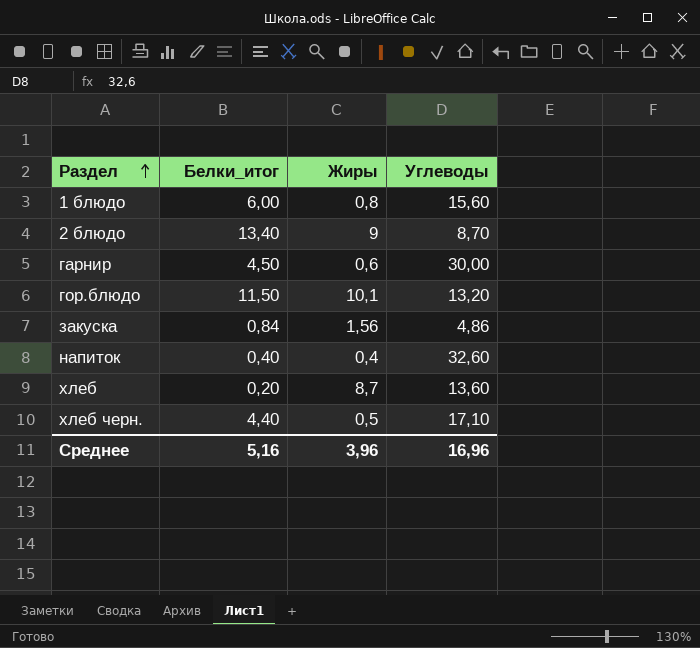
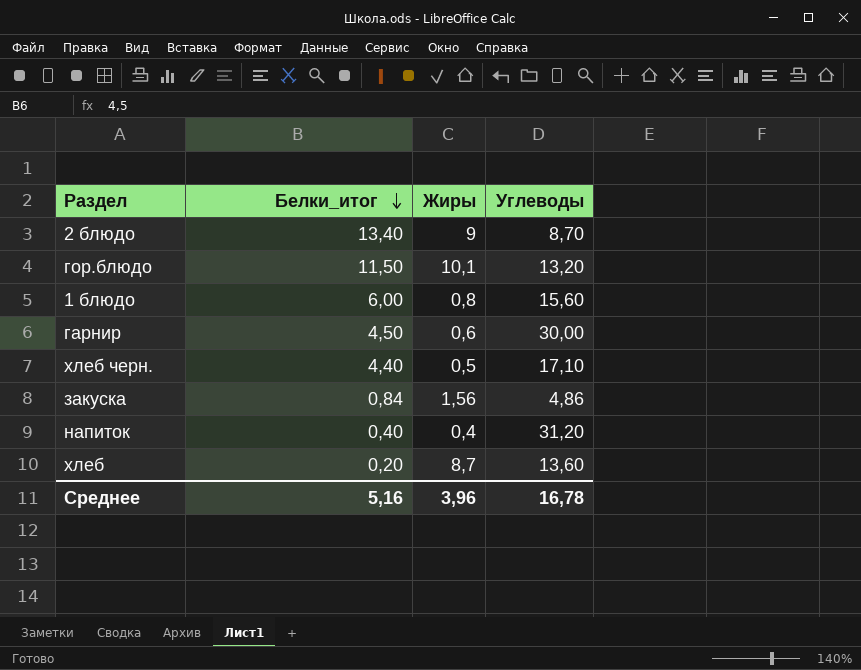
row order: Раздел ascending -> Белки_итог descending
напиток | Углеводы: 32,60 -> 31,20
Среднее | Углеводы: 16,96 -> 16,78

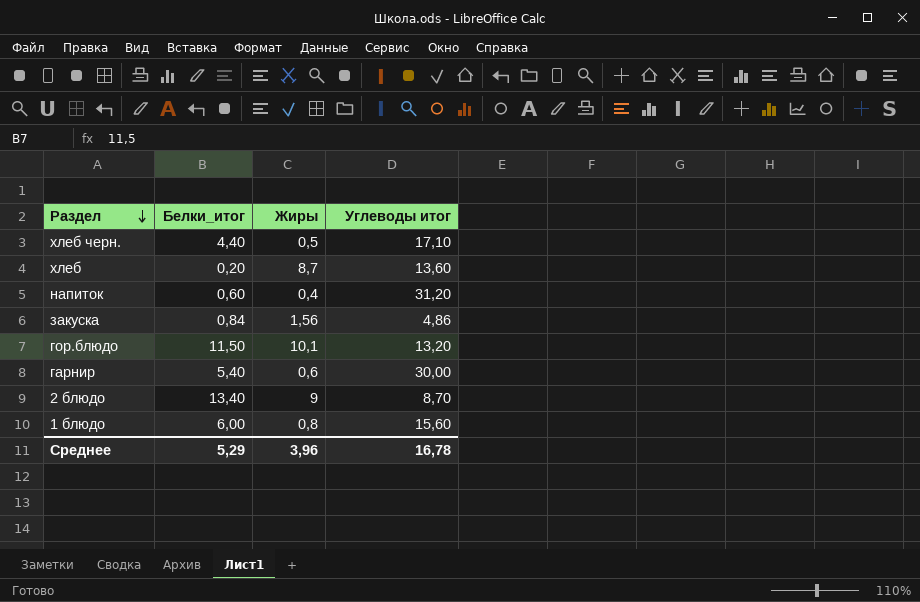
row order: Белки_итог descending -> Раздел descending
column name: Углеводы -> Углеводы итог
напиток | Белки_итог: 0,40 -> 0,60
гарнир | Белки_итог: 4,50 -> 5,40
Среднее | Белки_итог: 5,16 -> 5,29

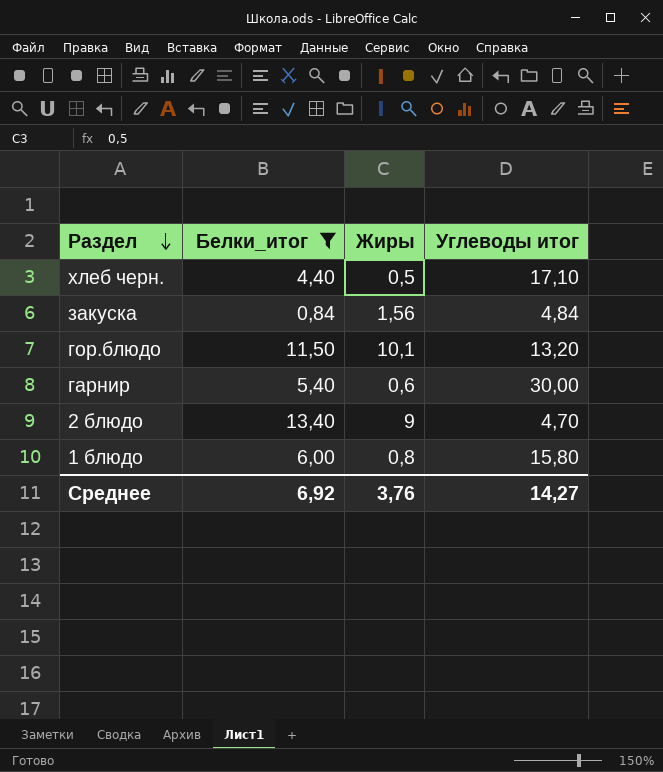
filter: none -> Белки_итог >= 0,84
закуска | Углеводы итог: 4,86 -> 4,84
2 блюдо | Углеводы итог: 8,70 -> 4,70
1 блюдо | Углеводы итог: 15,60 -> 15,80
Среднее | Белки_итог: 5,29 -> 6,92
Среднее | Жиры: 3,96 -> 3,76
Среднее | Углеводы итог: 16,78 -> 14,27

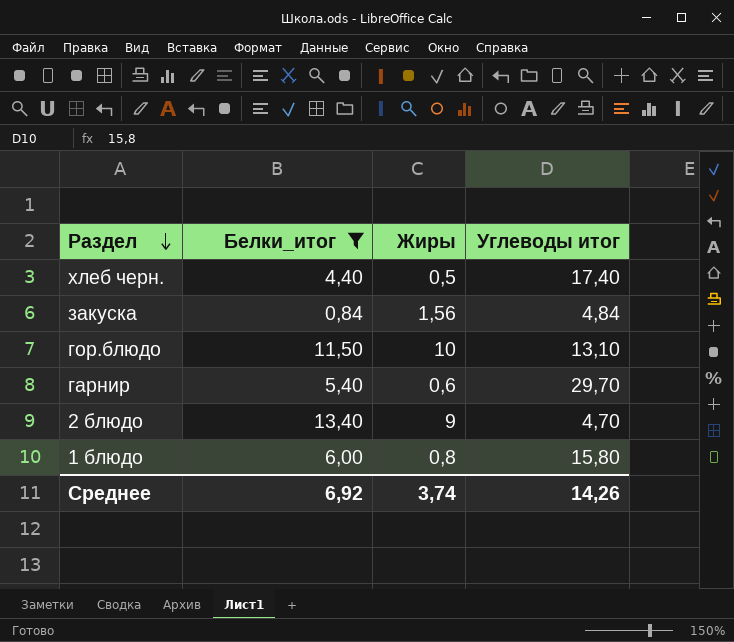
хлеб черн. | Углеводы итог: 17,10 -> 17,40
гор.блюдо | Жиры: 10,1 -> 10
гор.блюдо | Углеводы итог: 13,20 -> 13,10
гарнир | Углеводы итог: 30,00 -> 29,70
Среднее | Жиры: 3,76 -> 3,74
Среднее | Углеводы итог: 14,27 -> 14,26

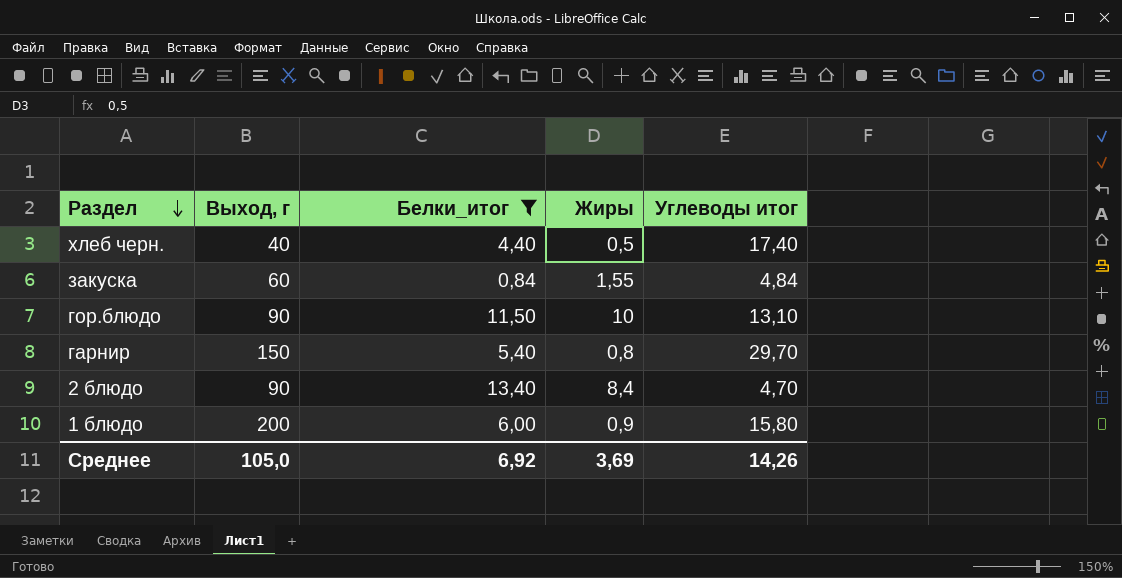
column Выход, г | position: none -> 2
закуска | Жиры: 1,56 -> 1,55
гарнир | Жиры: 0,6 -> 0,8
2 блюдо | Жиры: 9 -> 8,4
1 блюдо | Жиры: 0,8 -> 0,9
Среднее | Жиры: 3,74 -> 3,69

